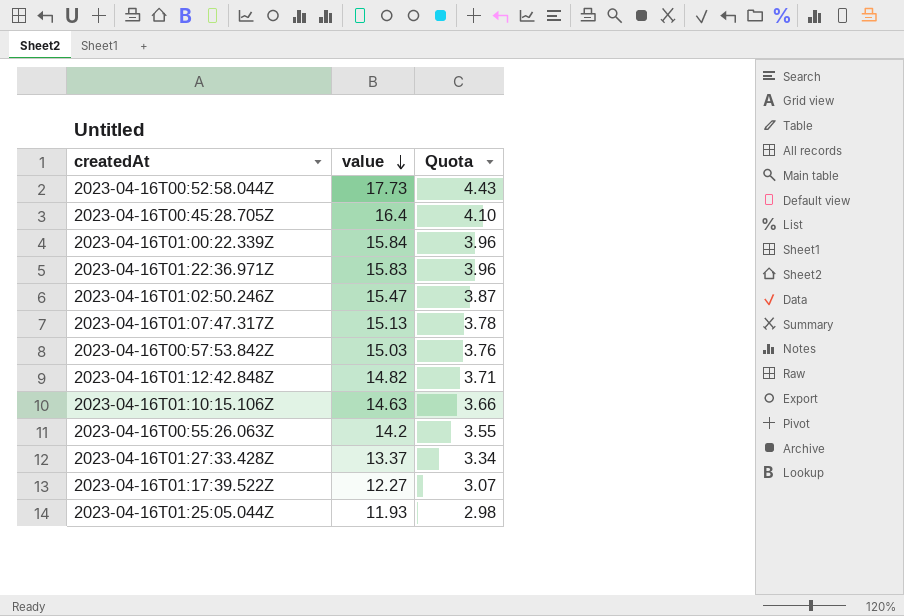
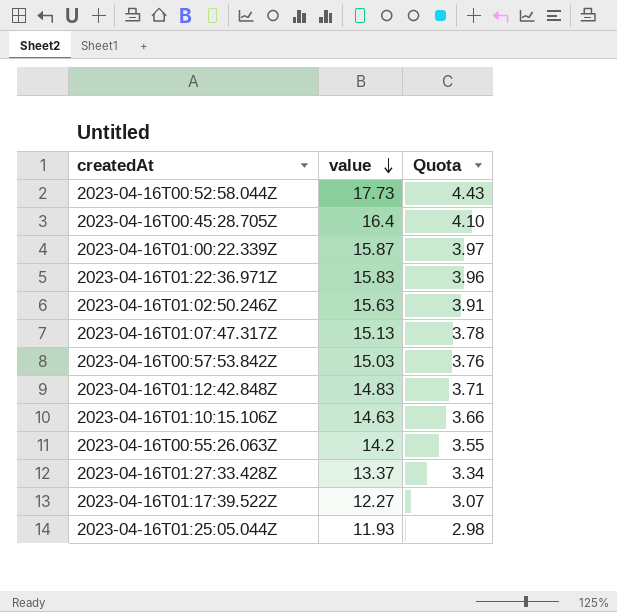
2023-04-16T01:00:22.339Z | value: 15.84 -> 15.87
2023-04-16T01:00:22.339Z | Quota: 3.96 -> 3.97
2023-04-16T01:02:50.246Z | value: 15.47 -> 15.63
2023-04-16T01:02:50.246Z | Quota: 3.87 -> 3.91
2023-04-16T01:12:42.848Z | value: 14.82 -> 14.83

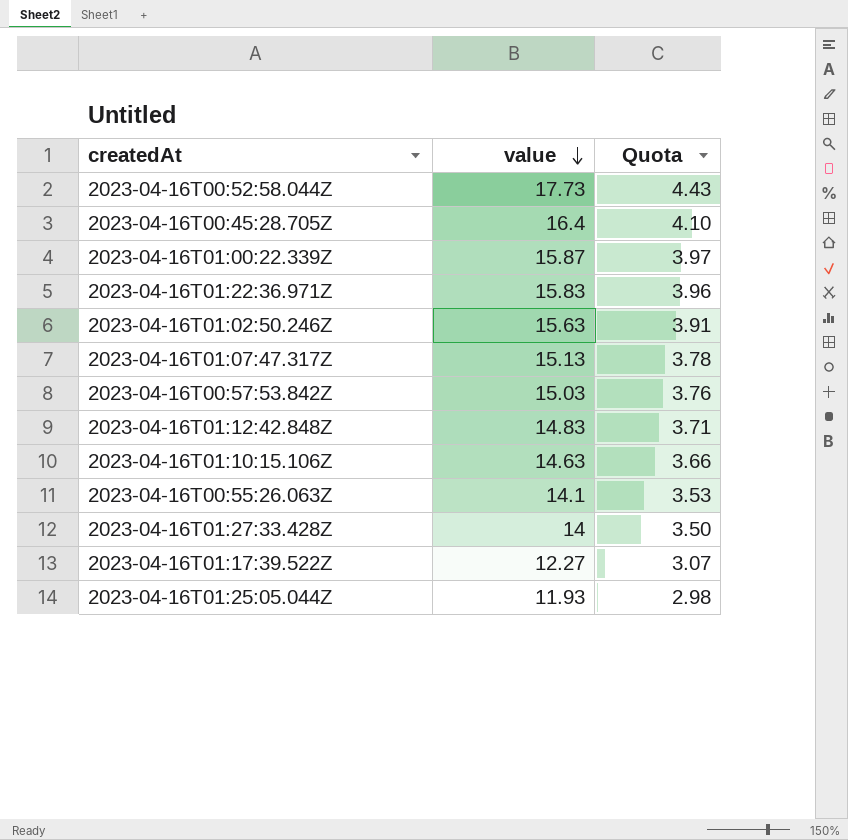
2023-04-16T00:55:26.063Z | value: 14.2 -> 14.1
2023-04-16T00:55:26.063Z | Quota: 3.55 -> 3.53
2023-04-16T01:27:33.428Z | value: 13.37 -> 14
2023-04-16T01:27:33.428Z | Quota: 3.34 -> 3.50

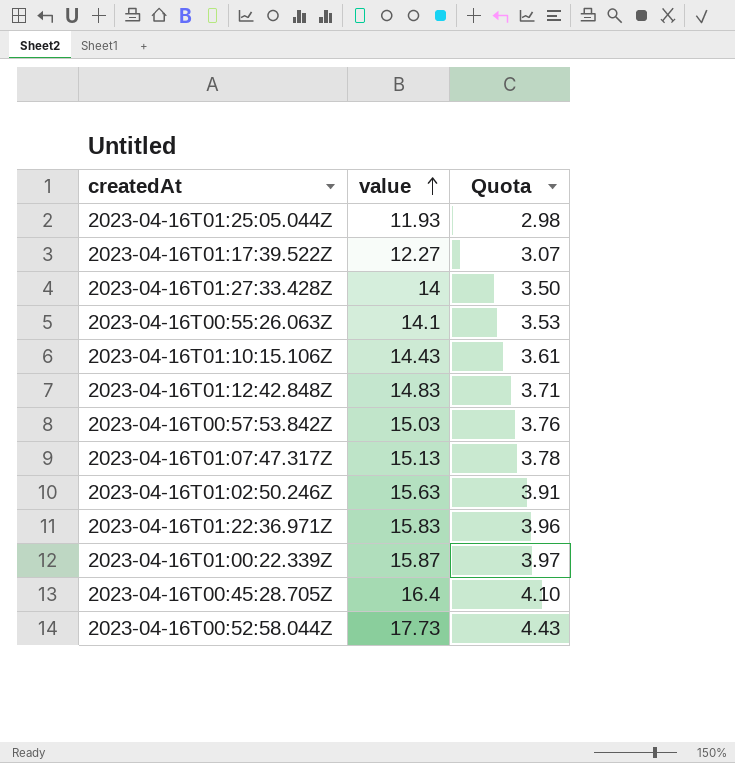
row order: value descending -> value ascending
2023-04-16T01:10:15.106Z | value: 14.63 -> 14.43
2023-04-16T01:10:15.106Z | Quota: 3.66 -> 3.61

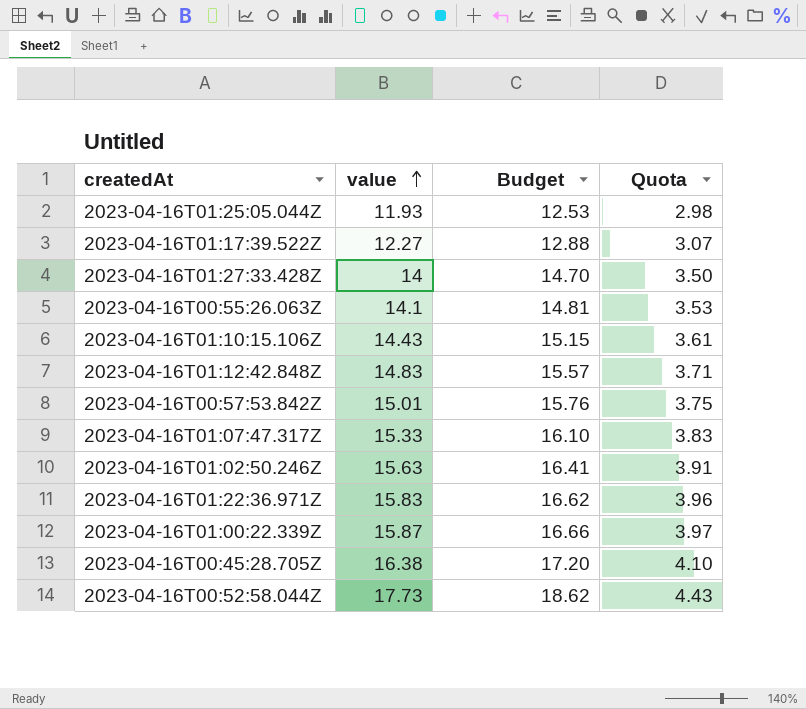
column Budget | formula: none -> [value] * 1.05
2023-04-16T00:57:53.842Z | value: 15.03 -> 15.01
2023-04-16T00:57:53.842Z | Quota: 3.76 -> 3.75
2023-04-16T01:07:47.317Z | value: 15.13 -> 15.33
2023-04-16T01:07:47.317Z | Quota: 3.78 -> 3.83
2023-04-16T00:45:28.705Z | value: 16.4 -> 16.38

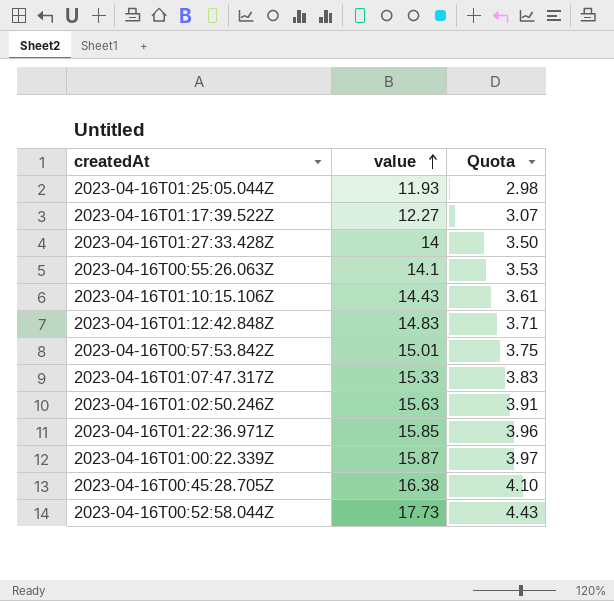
column Budget | formula: [value] * 1.05 -> none
2023-04-16T01:22:36.971Z | value: 15.83 -> 15.85

